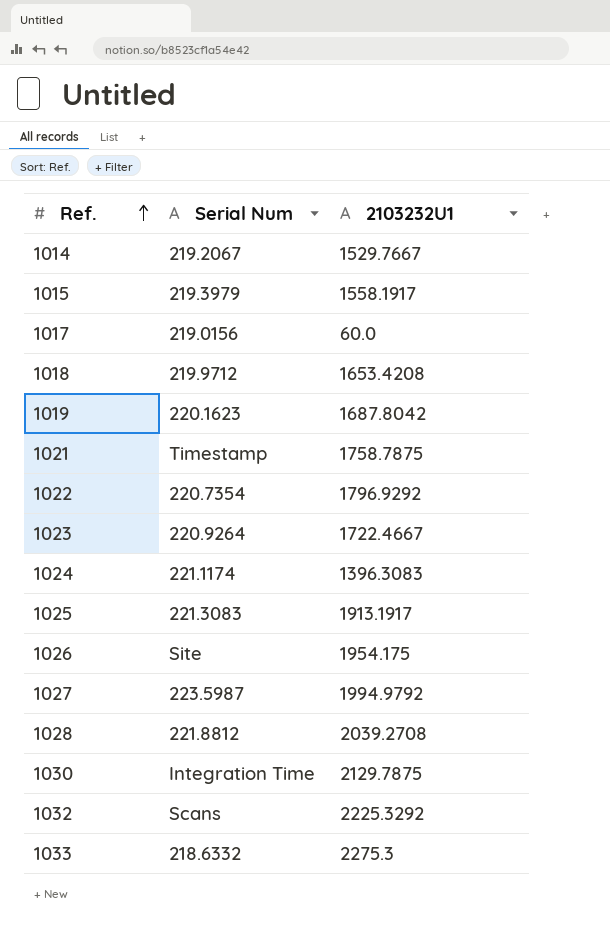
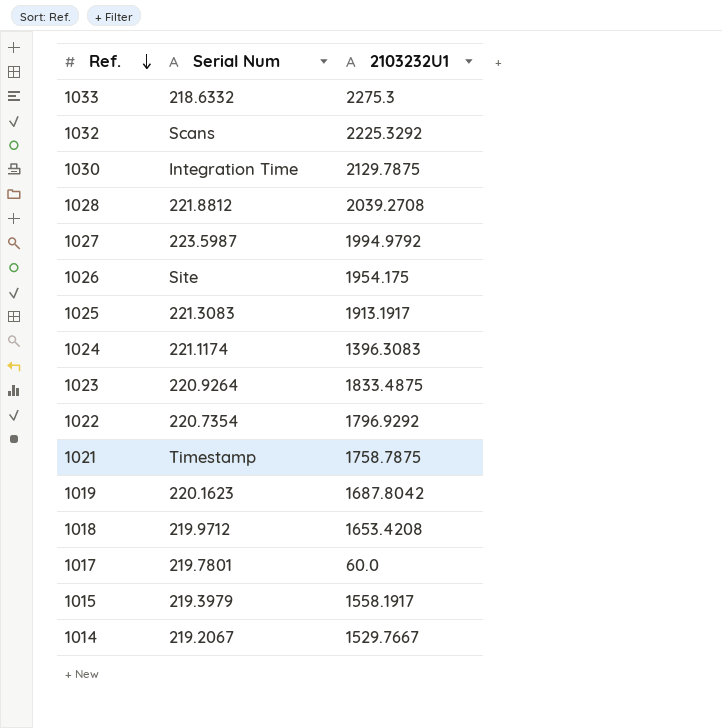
row order: Ref. ascending -> Ref. descending
1023 | 2103232U1: 1722.4667 -> 1833.4875
1017 | Serial Num: 219.0156 -> 219.7801

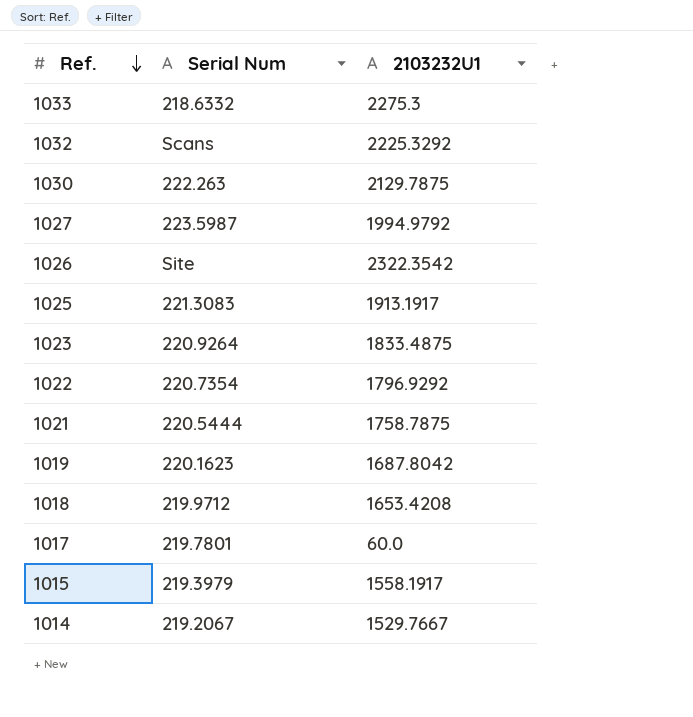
row 1028: 221.8812 | 2039.2708 -> none
row 1024: 221.1174 | 1396.3083 -> none
1030 | Serial Num: Integration Time -> 222.263
1026 | 2103232U1: 1954.175 -> 2322.3542
1021 | Serial Num: Timestamp -> 220.5444

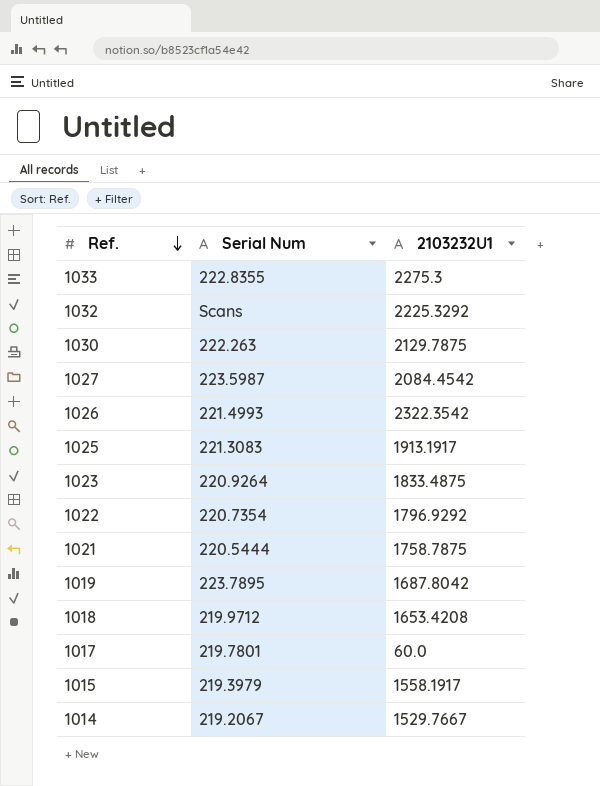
1033 | Serial Num: 218.6332 -> 222.8355
1027 | 2103232U1: 1994.9792 -> 2084.4542
1026 | Serial Num: Site -> 221.4993
1019 | Serial Num: 220.1623 -> 223.7895

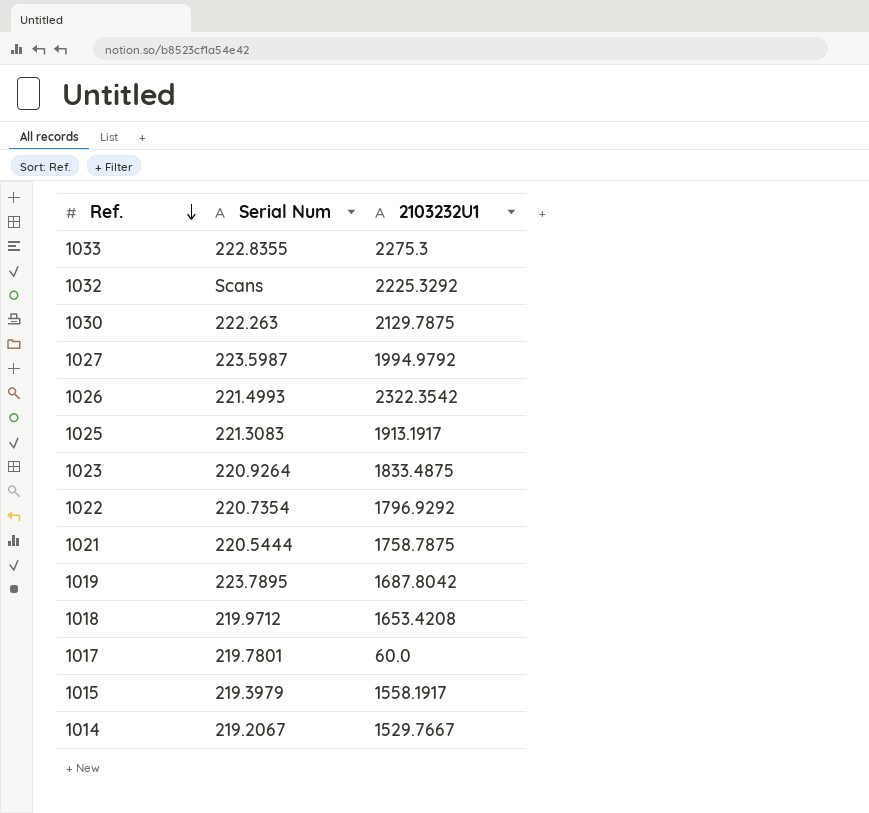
1027 | 2103232U1: 2084.4542 -> 1994.9792

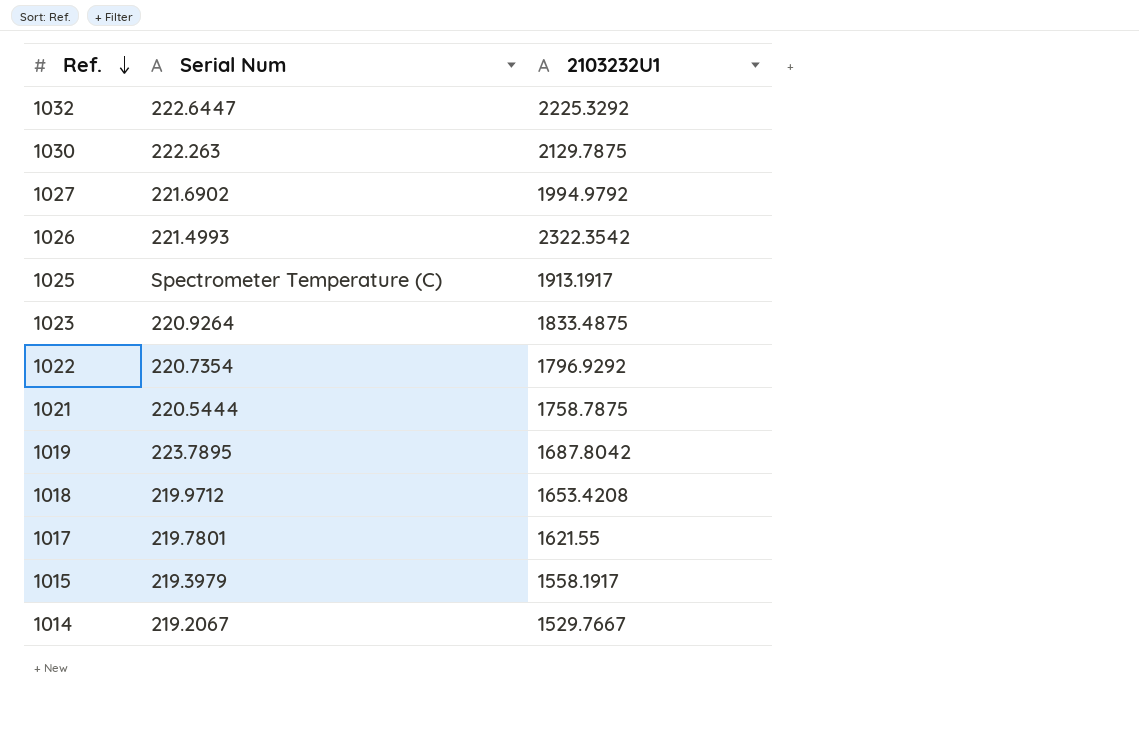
row 1033: 222.8355 | 2275.3 -> none
1032 | Serial Num: Scans -> 222.6447
1027 | Serial Num: 223.5987 -> 221.6902
1025 | Serial Num: 221.3083 -> Spectrometer Temperature (C)
1017 | 2103232U1: 60.0 -> 1621.55

